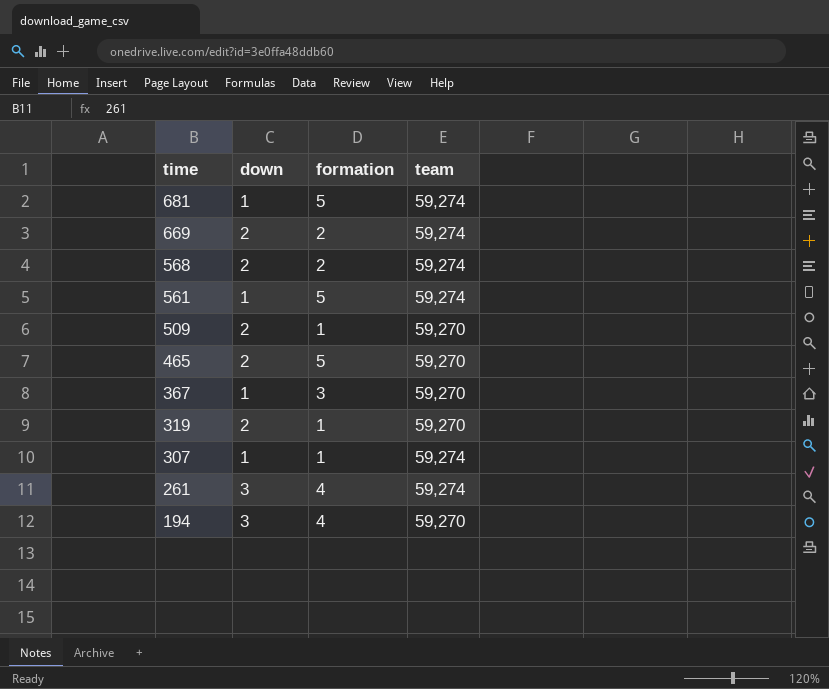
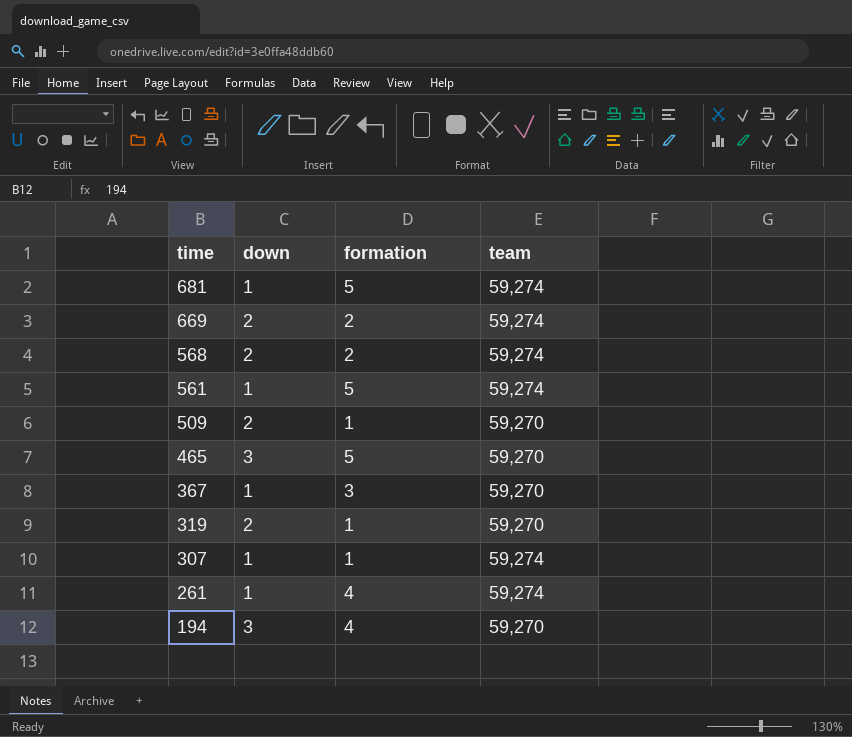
465 | down: 2 -> 3
261 | down: 3 -> 1

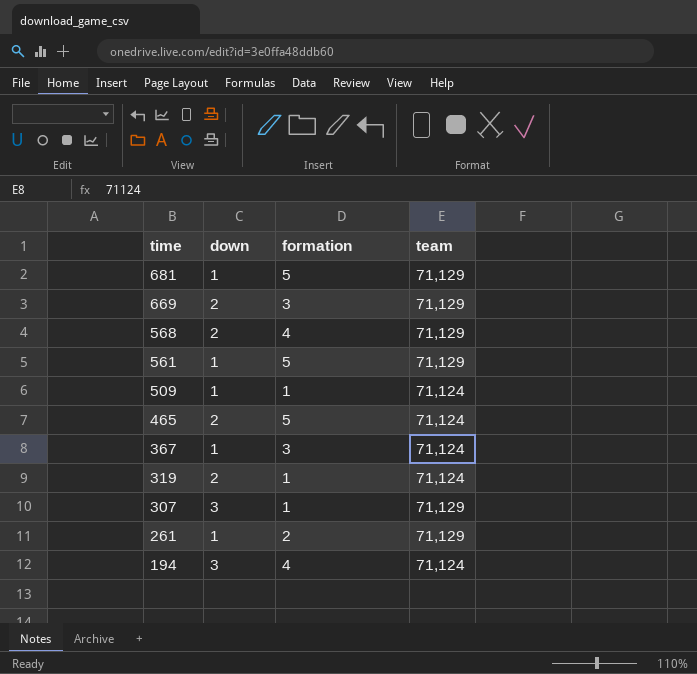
681 | team: 59,274 -> 71,129
669 | formation: 2 -> 3
669 | team: 59,274 -> 71,129
568 | formation: 2 -> 4
568 | team: 59,274 -> 71,129
561 | team: 59,274 -> 71,129
509 | down: 2 -> 1
509 | team: 59,270 -> 71,124
465 | down: 3 -> 2
465 | team: 59,270 -> 71,124
367 | team: 59,270 -> 71,124
319 | team: 59,270 -> 71,124
307 | down: 1 -> 3
307 | team: 59,274 -> 71,129
261 | formation: 4 -> 2
261 | team: 59,274 -> 71,129
194 | team: 59,270 -> 71,124

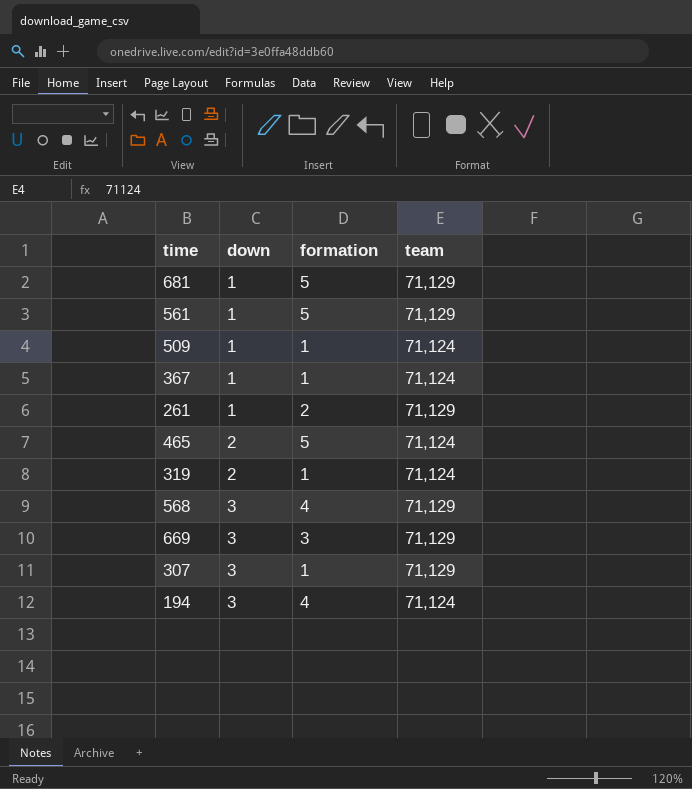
row order: time descending -> down ascending
367 | formation: 3 -> 1
568 | down: 2 -> 3
669 | down: 2 -> 3

